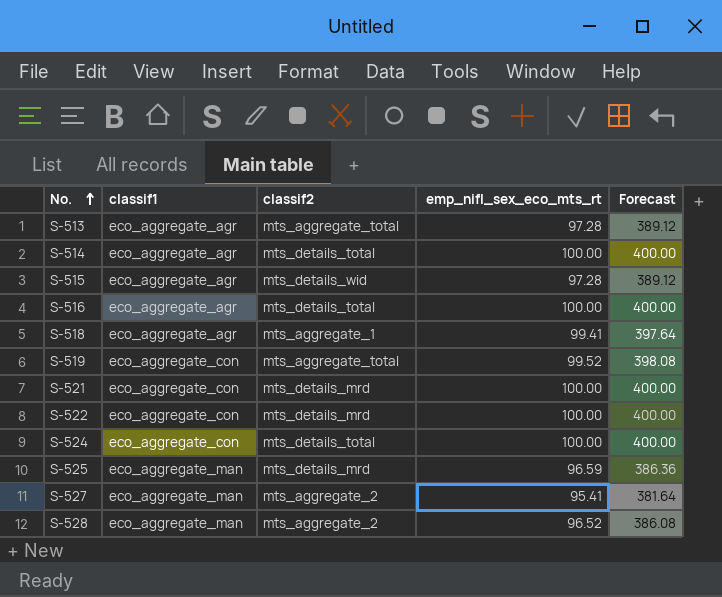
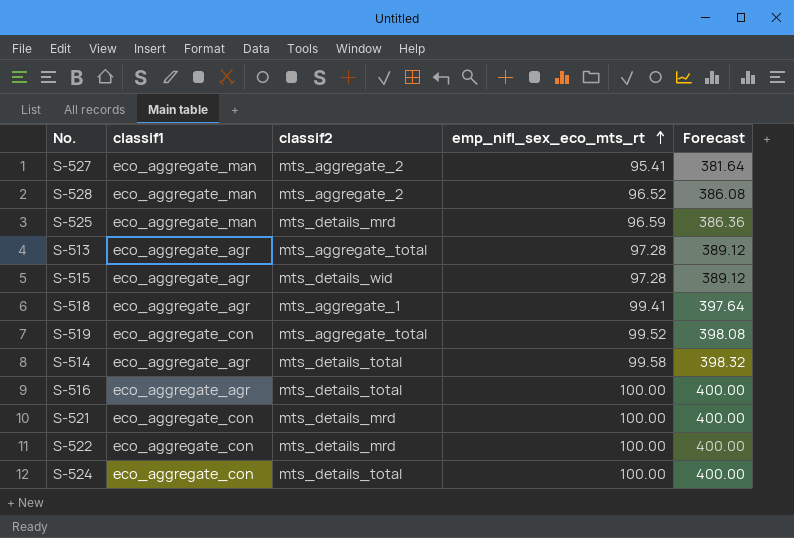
row order: No. ascending -> emp_nifl_sex_eco_mts_rt ascending
S-514 | emp_nifl_sex_eco_mts_rt: 100.00 -> 99.58
S-514 | Forecast: 400.00 -> 398.32

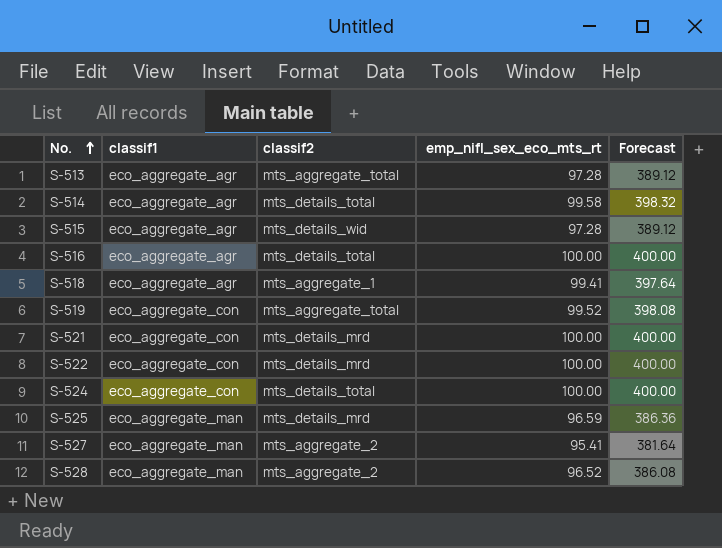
row order: emp_nifl_sex_eco_mts_rt ascending -> No. ascending

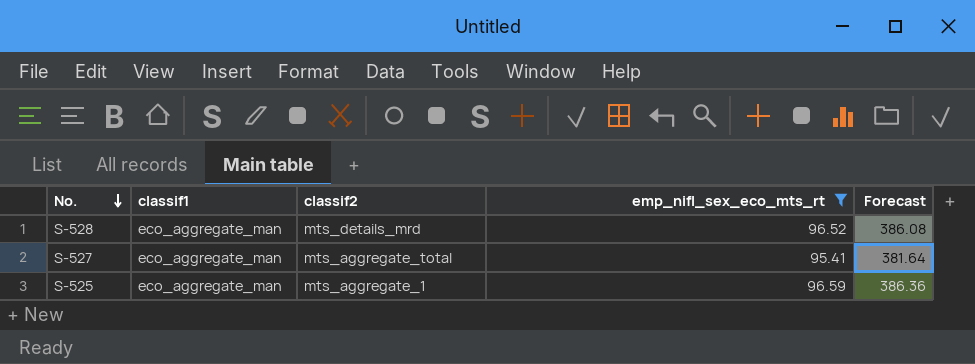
filter: none -> emp_nifl_sex_eco_mts_rt <= 96.59
row order: No. ascending -> No. descending
S-528 | classif2: mts_aggregate_2 -> mts_details_mrd
S-527 | classif2: mts_aggregate_2 -> mts_aggregate_total
S-525 | classif2: mts_details_mrd -> mts_aggregate_1

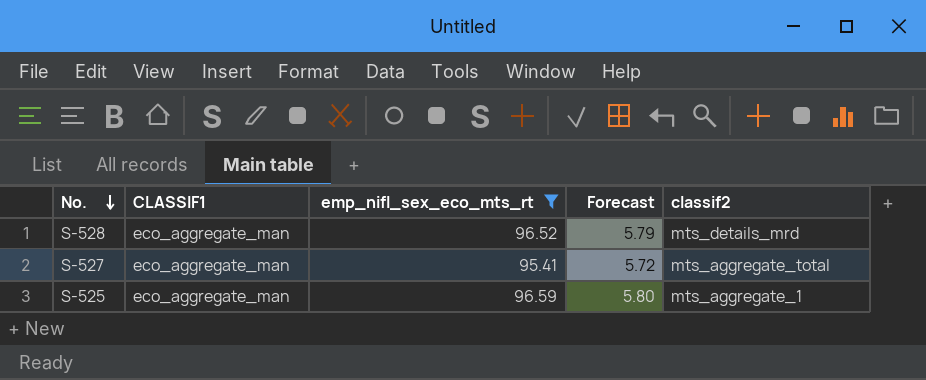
column name: classif1 -> CLASSIF1
column Forecast | formula: [emp_nifl_sex_eco_mts_rt] * 4 -> [emp_nifl_sex_eco_mts_rt] * 0.06
column classif2 | position: 3 -> 5

